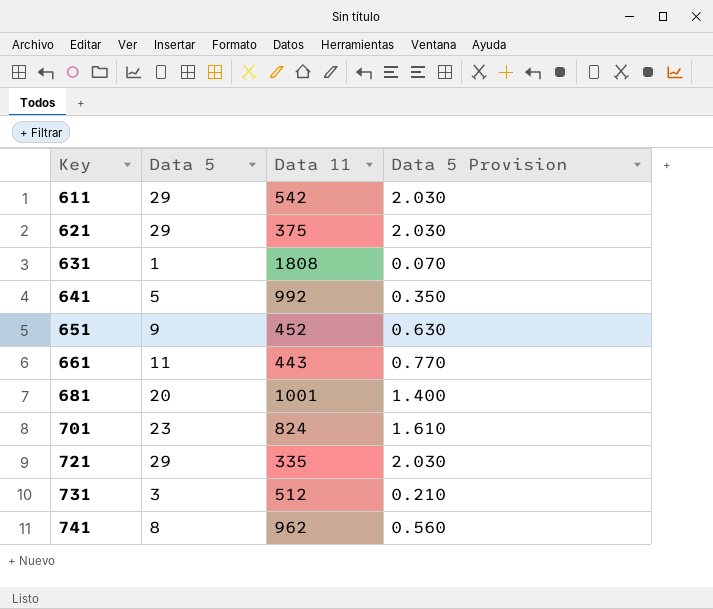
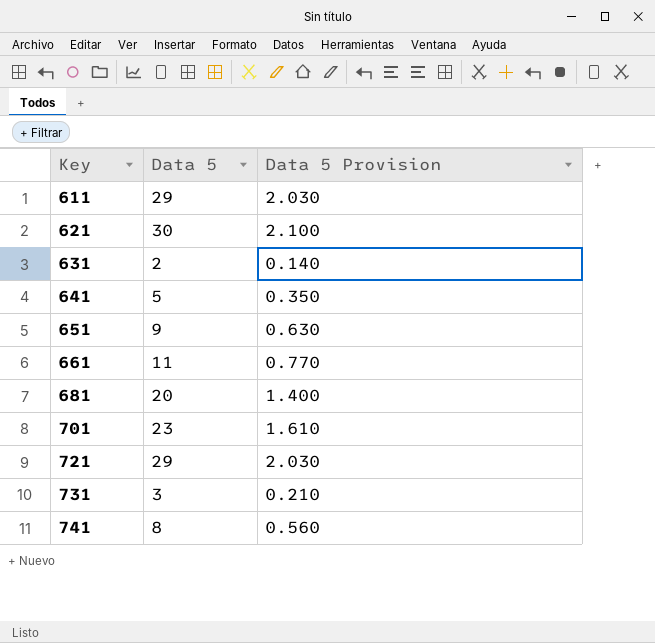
column Data 11 | position: 3 -> none
621 | Data 5: 29 -> 30
621 | Data 5 Provision: 2.030 -> 2.100
631 | Data 5: 1 -> 2
631 | Data 5 Provision: 0.070 -> 0.140

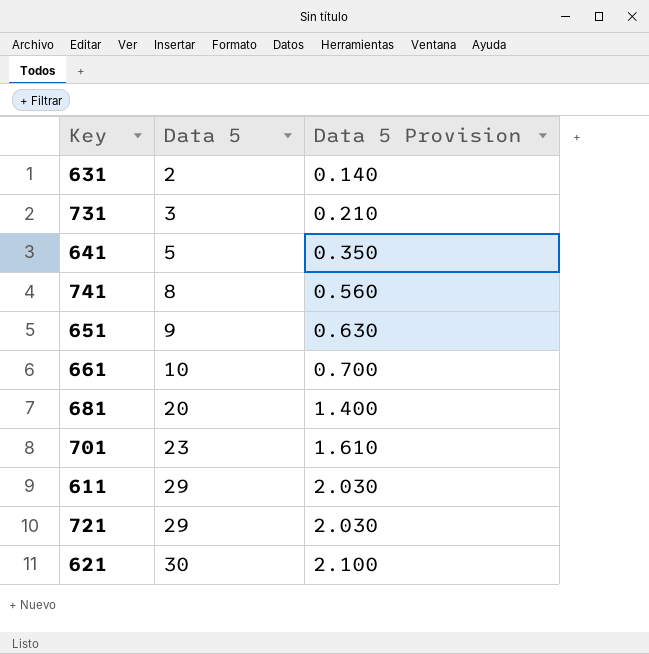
row order: Key ascending -> Data 5 ascending
661 | Data 5: 11 -> 10
661 | Data 5 Provision: 0.770 -> 0.700

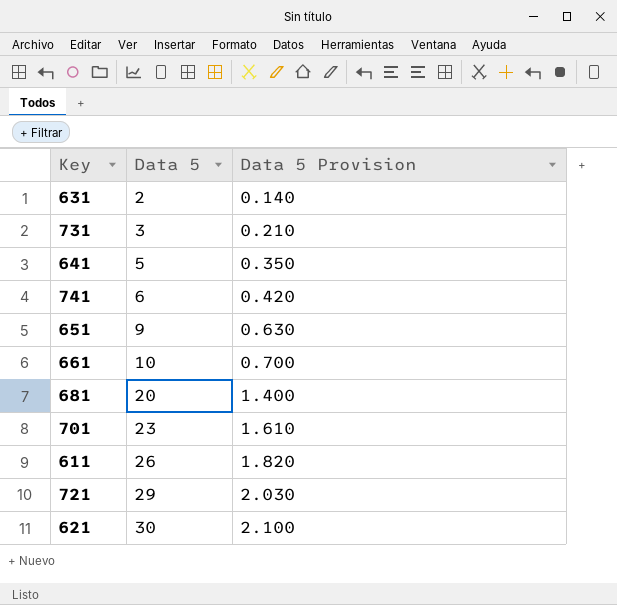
741 | Data 5: 8 -> 6
741 | Data 5 Provision: 0.560 -> 0.420
611 | Data 5: 29 -> 26
611 | Data 5 Provision: 2.030 -> 1.820

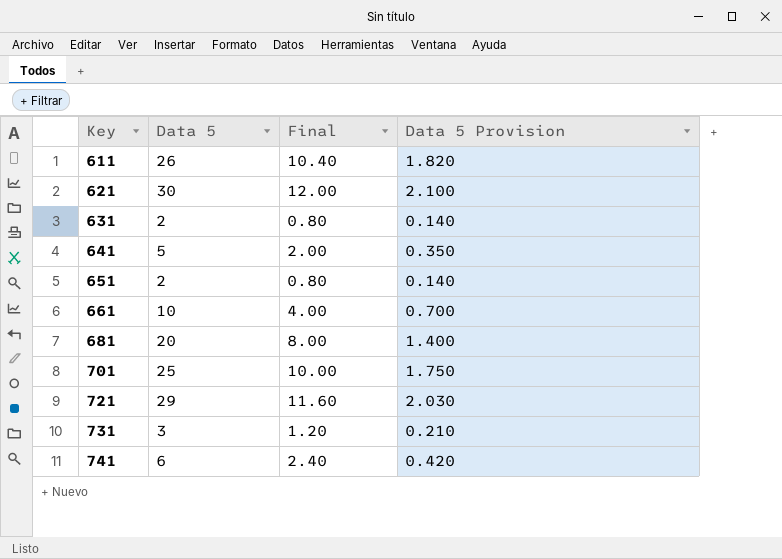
row order: Data 5 ascending -> Key ascending
column Final | formula: none -> [Data 5] * 0.4
651 | Data 5: 9 -> 2
651 | Data 5 Provision: 0.630 -> 0.140
701 | Data 5: 23 -> 25
701 | Data 5 Provision: 1.610 -> 1.750

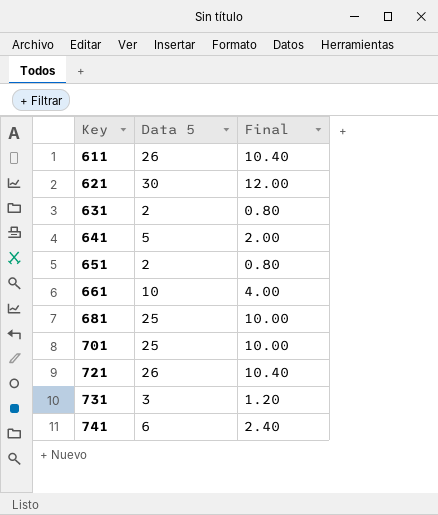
column Data 5 Provision | formula: [Data 5] * 0.07 -> none
681 | Data 5: 20 -> 25
681 | Final: 8.00 -> 10.00
721 | Data 5: 29 -> 26
721 | Final: 11.60 -> 10.40

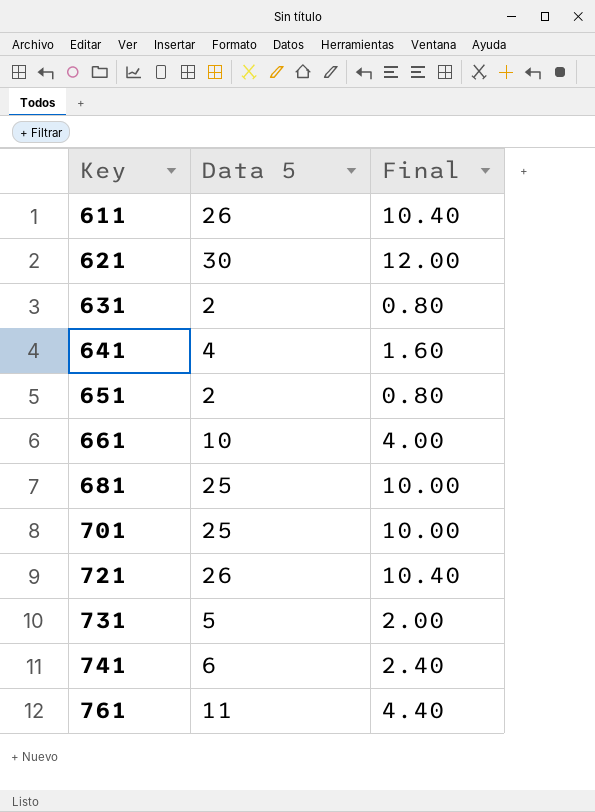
641 | Data 5: 5 -> 4
641 | Final: 2.00 -> 1.60
731 | Data 5: 3 -> 5
731 | Final: 1.20 -> 2.00
row 761: none -> 11 | 4.40

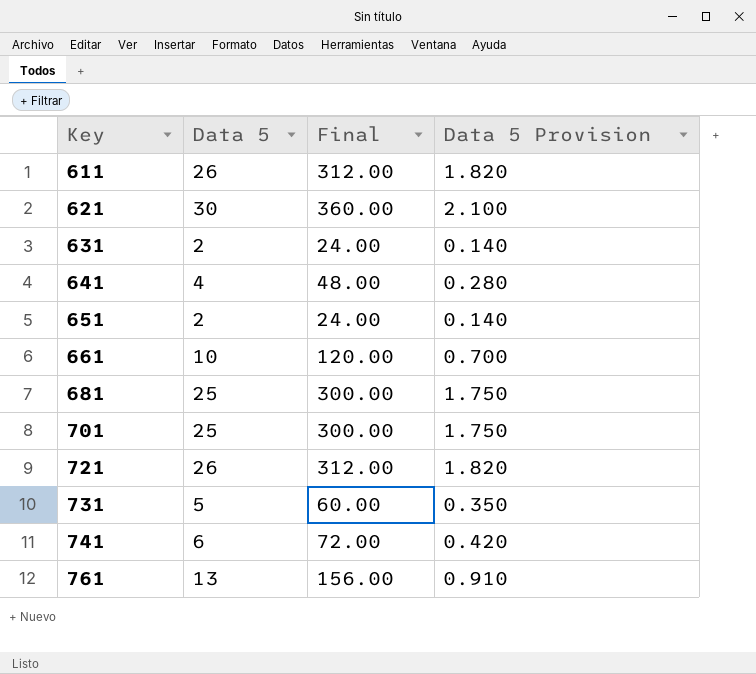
column Final | formula: [Data 5] * 0.4 -> [Data 5] * 12
column Data 5 Provision | formula: none -> [Data 5] * 0.07
761 | Data 5: 11 -> 13

